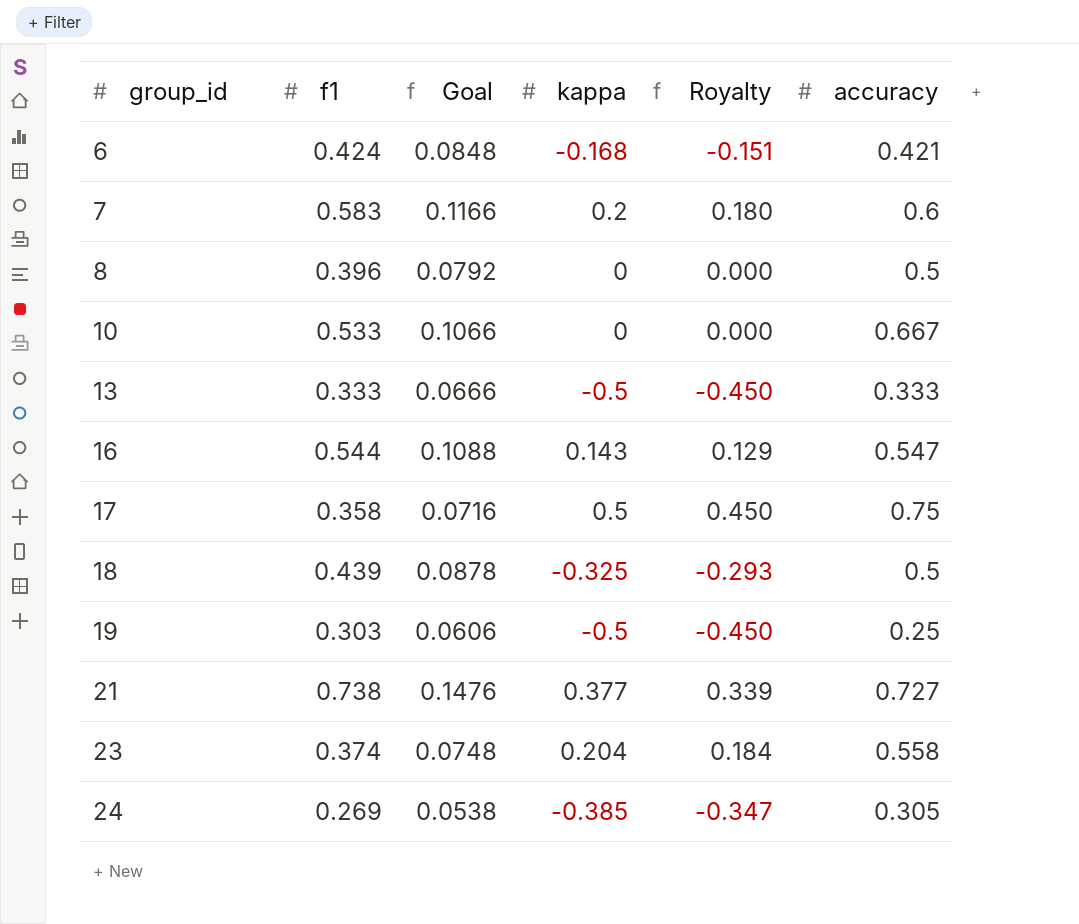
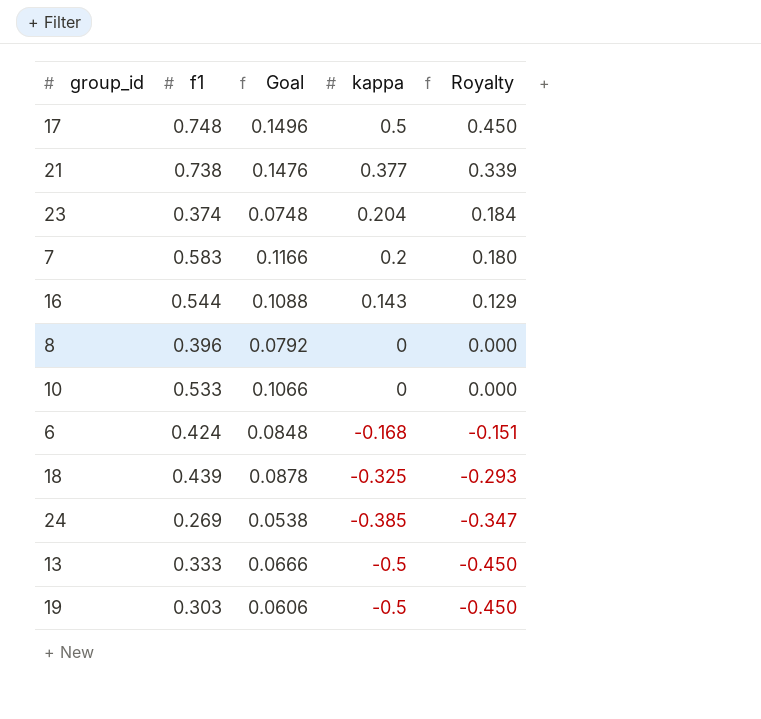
row order: group_id ascending -> kappa descending
column accuracy | position: 6 -> none
17 | f1: 0.358 -> 0.748
17 | Goal: 0.0716 -> 0.1496

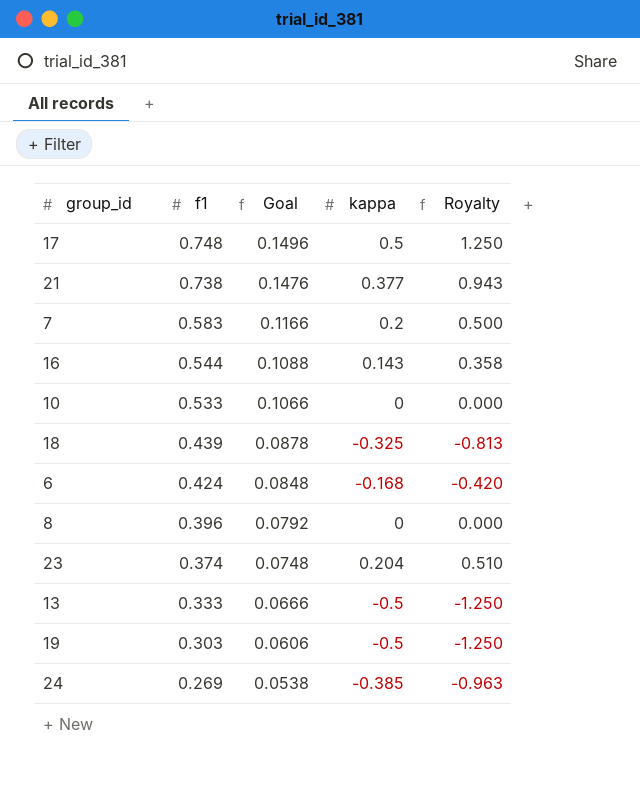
row order: kappa descending -> f1 descending
column Royalty | formula: [kappa] * 0.9 -> [kappa] * 2.5

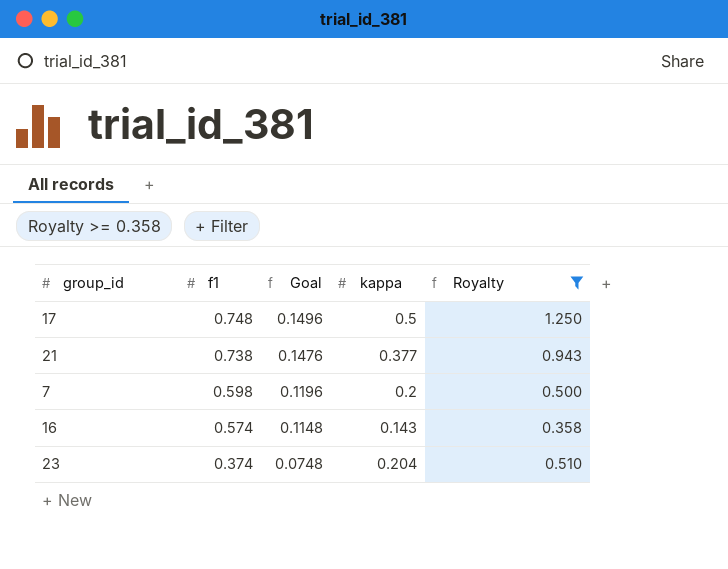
filter: none -> Royalty >= 0.358
7 | f1: 0.583 -> 0.598
7 | Goal: 0.1166 -> 0.1196
16 | f1: 0.544 -> 0.574
16 | Goal: 0.1088 -> 0.1148

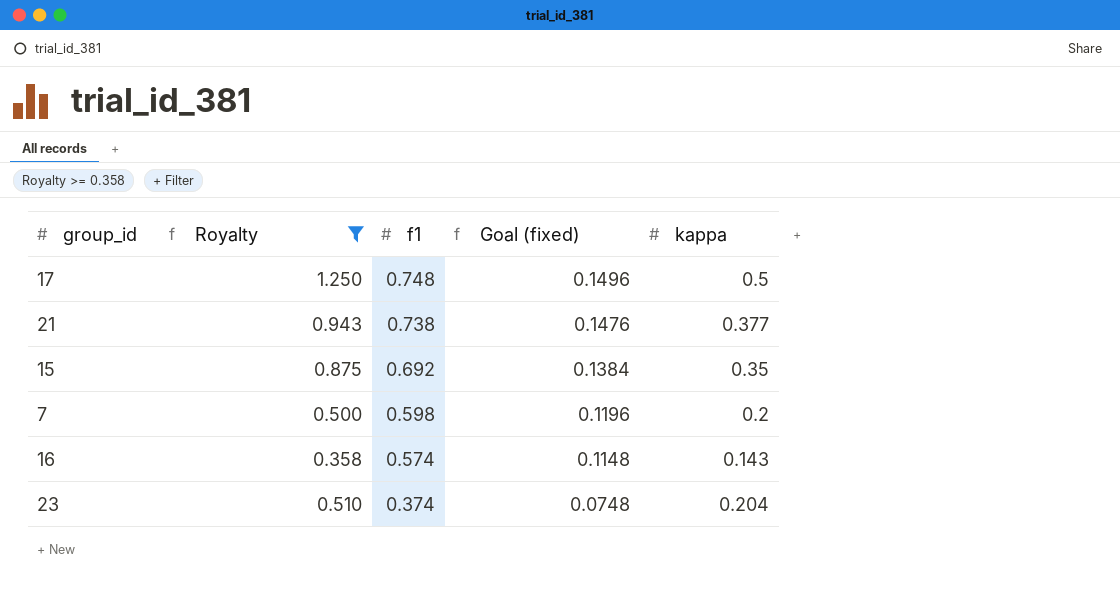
column Royalty | position: 5 -> 2
column name: Goal -> Goal (fixed)
row 15: none -> 0.875 | 0.692 | 0.1384 | 0.35

